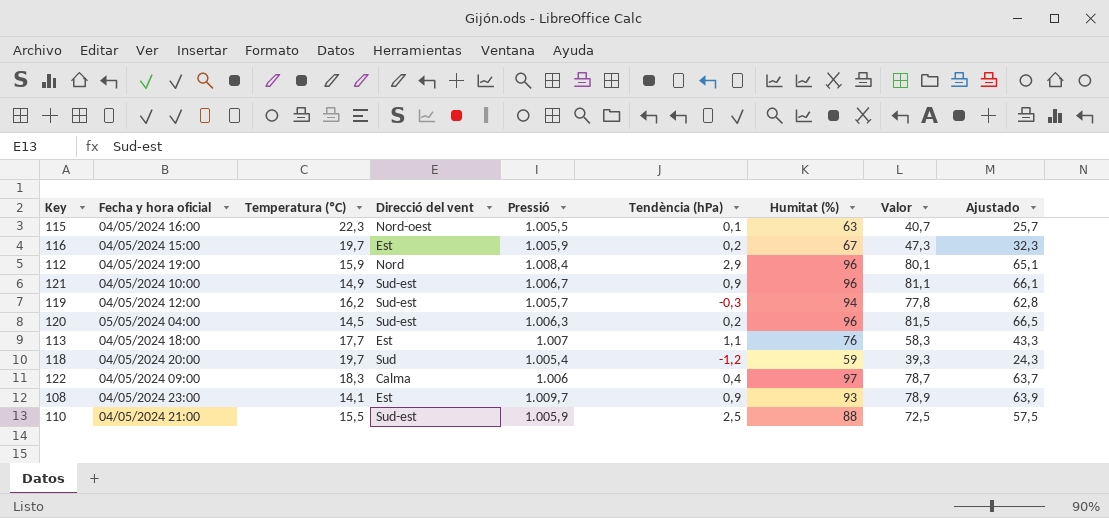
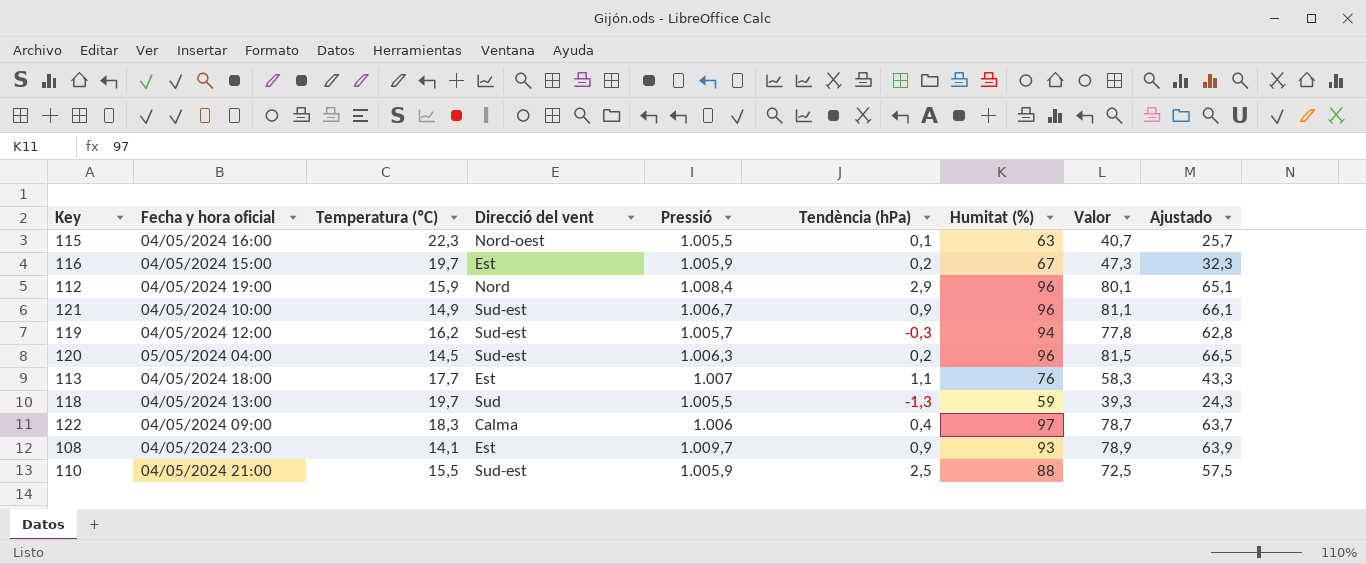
118 | Fecha y hora oficial: 04/05/2024 20:00 -> 04/05/2024 13:00
118 | Pressió: 1.005,4 -> 1.005,5
118 | Tendència (hPa): -1,2 -> -1,3

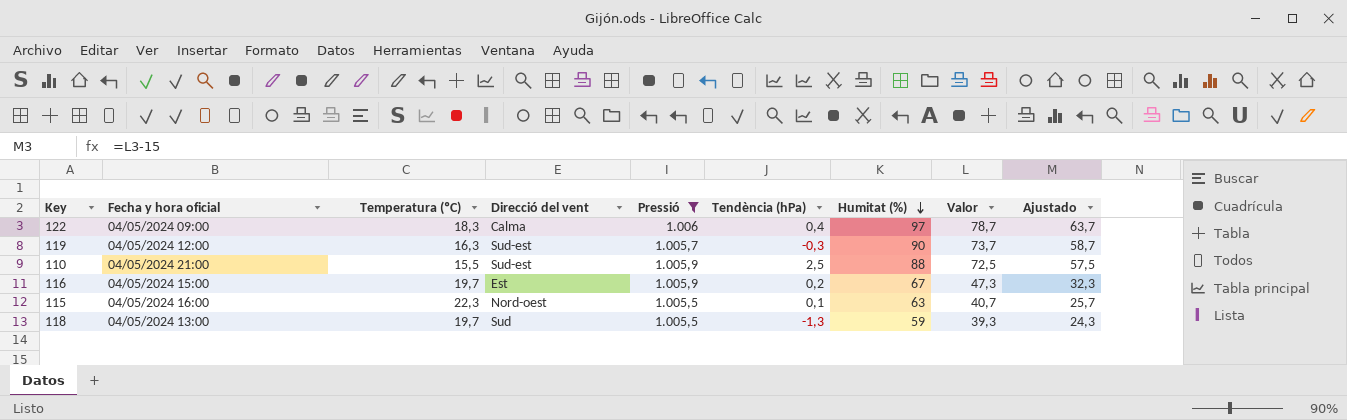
filter: none -> Pressió <= 1.006
row order: none -> Humitat (%) descending
119 | Temperatura (ºC): 16,2 -> 16,3
119 | Humitat (%): 94 -> 90
119 | Valor: 77,8 -> 73,7
119 | Ajustado: 62,8 -> 58,7

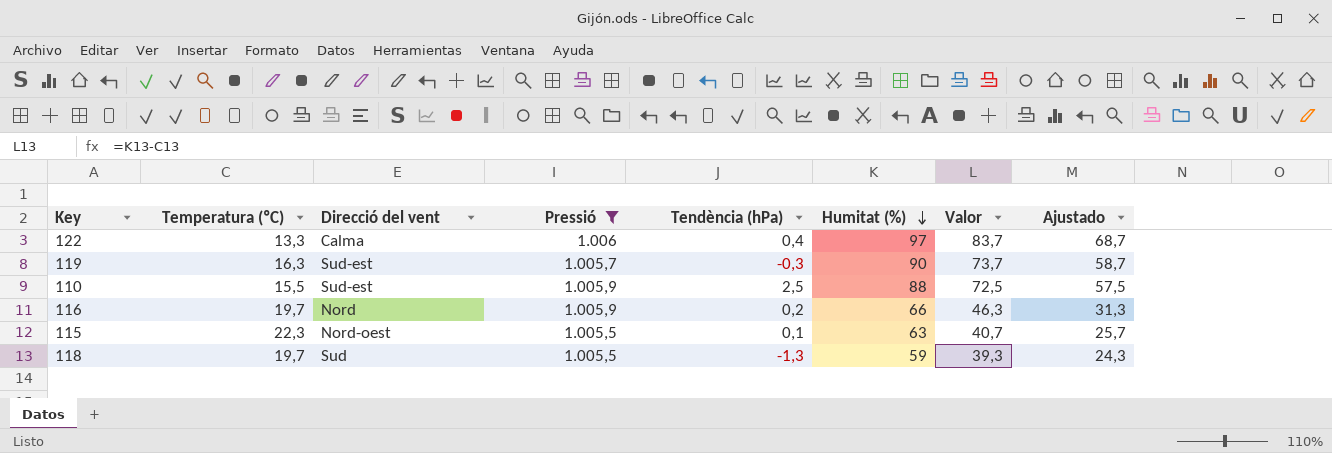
column Fecha y hora oficial | position: 2 -> none
122 | Temperatura (ºC): 18,3 -> 13,3
122 | Valor: 78,7 -> 83,7
122 | Ajustado: 63,7 -> 68,7
116 | Direcció del vent: Est -> Nord
116 | Humitat (%): 67 -> 66
116 | Valor: 47,3 -> 46,3
116 | Ajustado: 32,3 -> 31,3

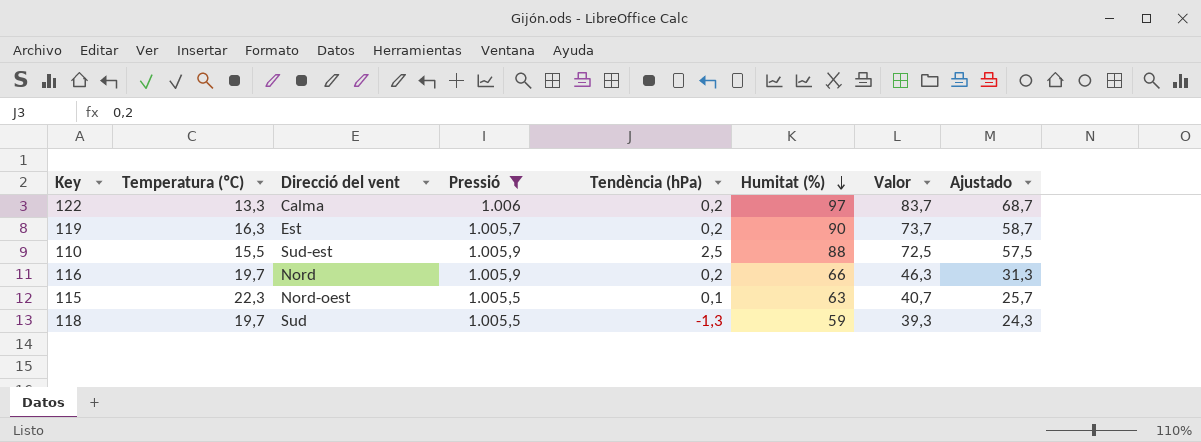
122 | Tendència (hPa): 0,4 -> 0,2
119 | Direcció del vent: Sud-est -> Est
119 | Tendència (hPa): -0,3 -> 0,2

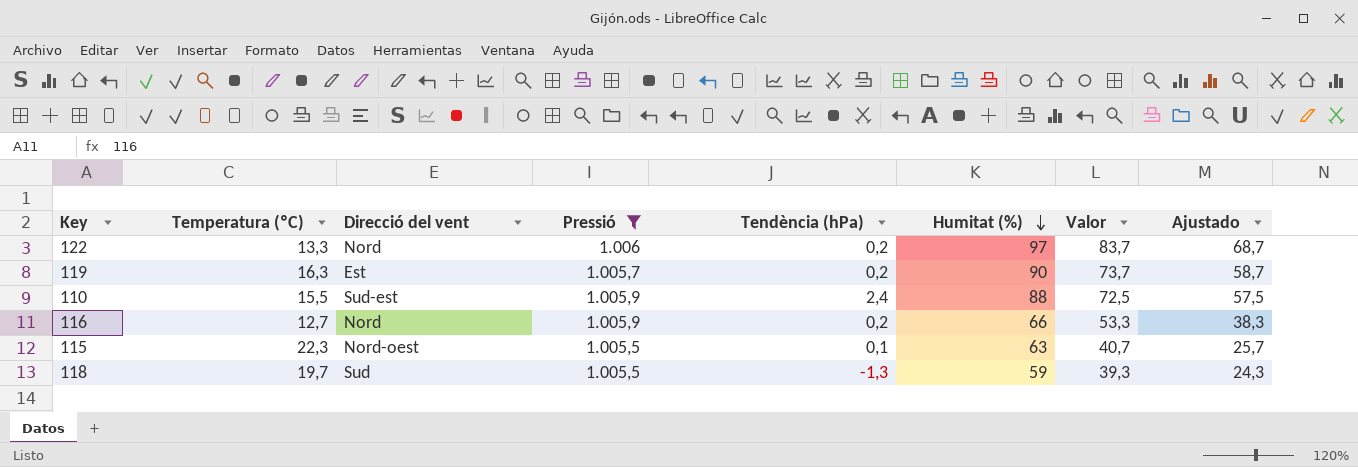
122 | Direcció del vent: Calma -> Nord
110 | Tendència (hPa): 2,5 -> 2,4
116 | Temperatura (ºC): 19,7 -> 12,7
116 | Valor: 46,3 -> 53,3
116 | Ajustado: 31,3 -> 38,3

